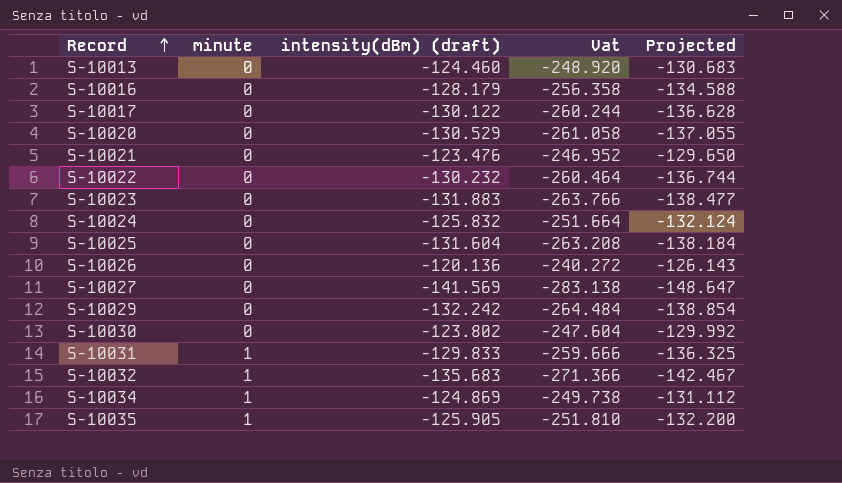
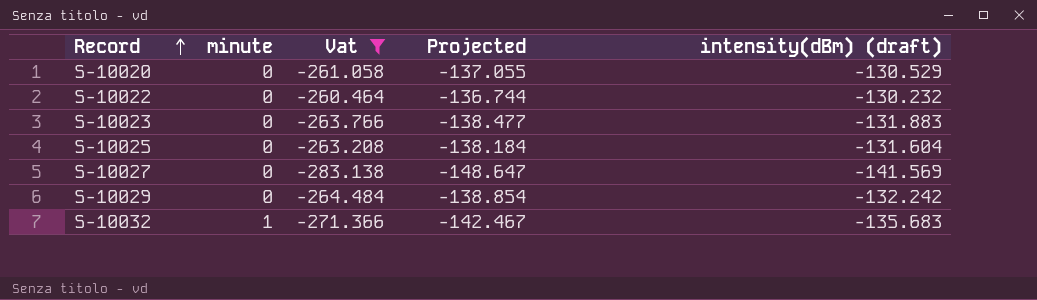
filter: none -> Vat <= -260.464
column intensity(dBm) (draft) | position: 3 -> 5

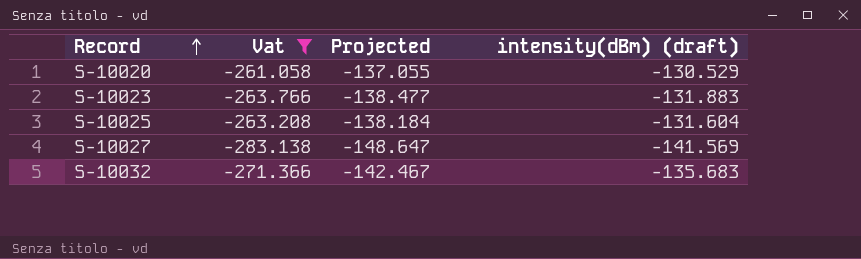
column minute | position: 2 -> none
row S-10022: 0 | -260.464 | -136.744 | -130.232 -> none
row S-10029: 0 | -264.484 | -138.854 | -132.242 -> none

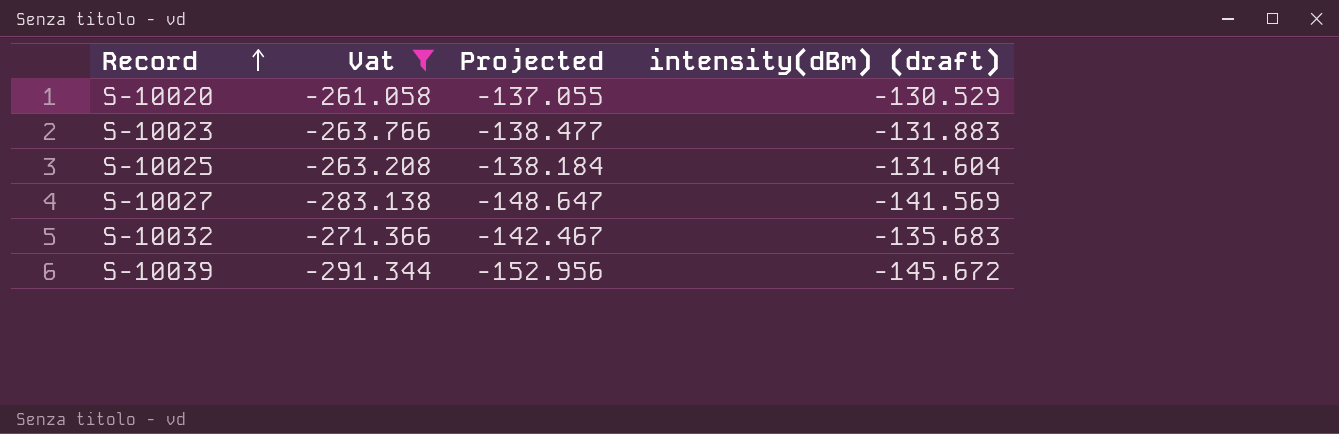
row S-10039: none -> -291.344 | -152.956 | -145.672

